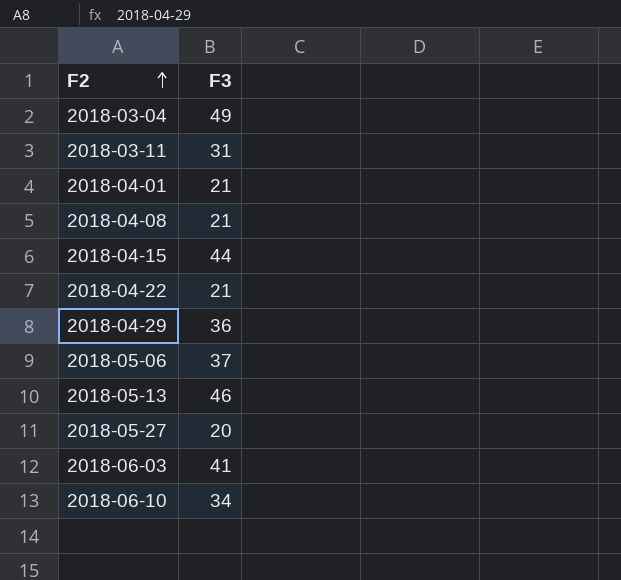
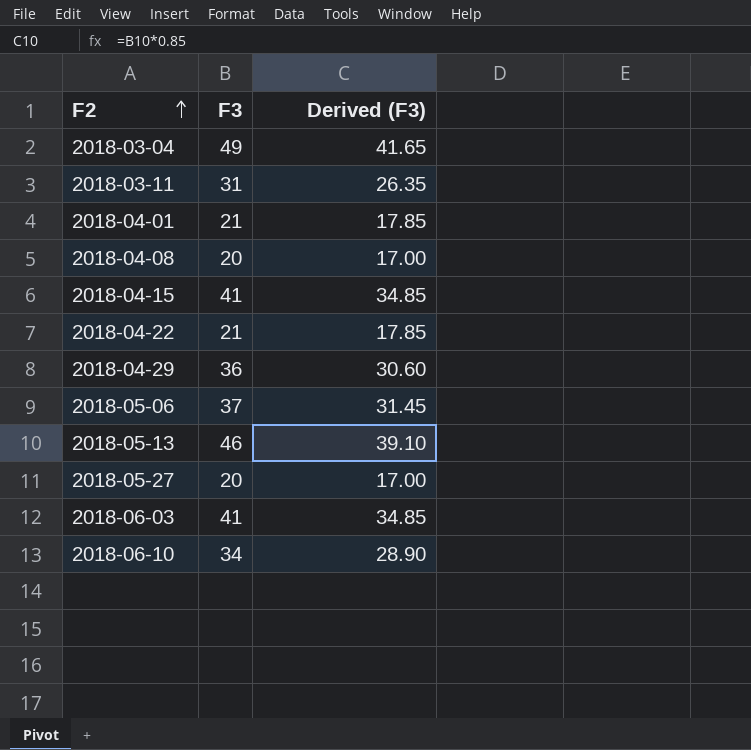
column Derived (F3) | formula: none -> [F3] * 0.85
2018-04-08 | F3: 21 -> 20
2018-04-15 | F3: 44 -> 41

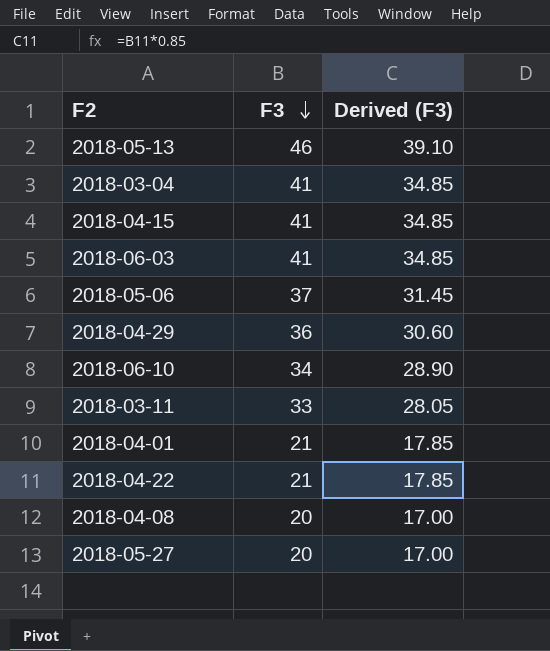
row order: F2 ascending -> F3 descending
2018-03-04 | F3: 49 -> 41
2018-03-04 | Derived (F3): 41.65 -> 34.85
2018-03-11 | F3: 31 -> 33
2018-03-11 | Derived (F3): 26.35 -> 28.05

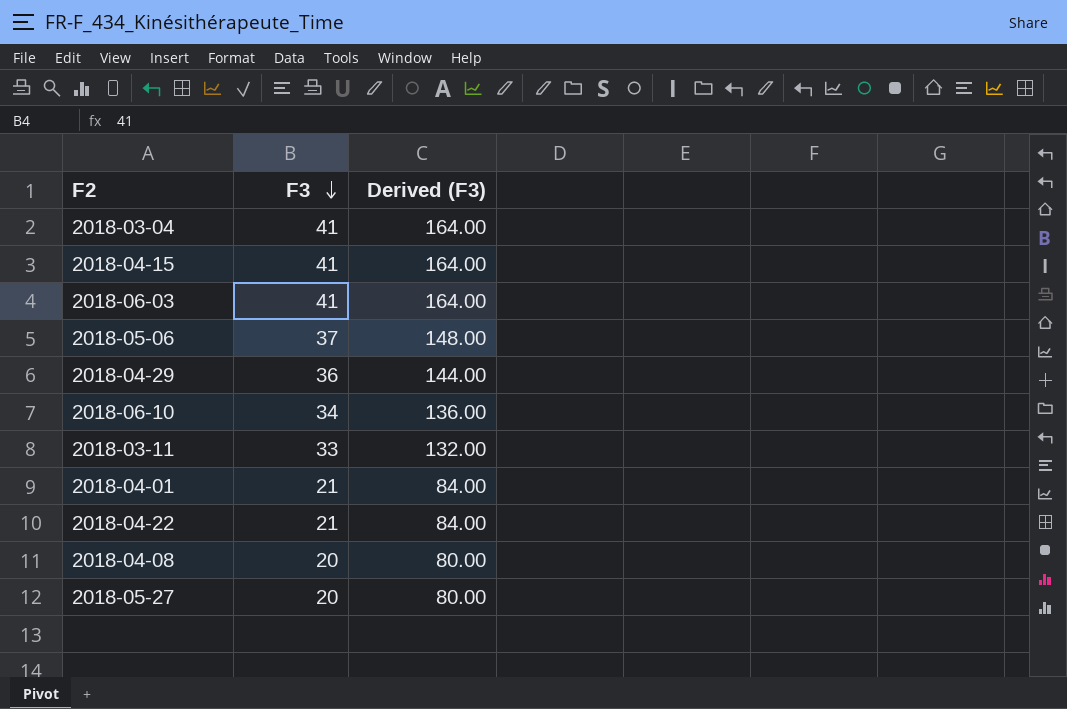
column Derived (F3) | formula: [F3] * 0.85 -> [F3] * 4
row 2018-05-13: 46 | 39.10 -> none

